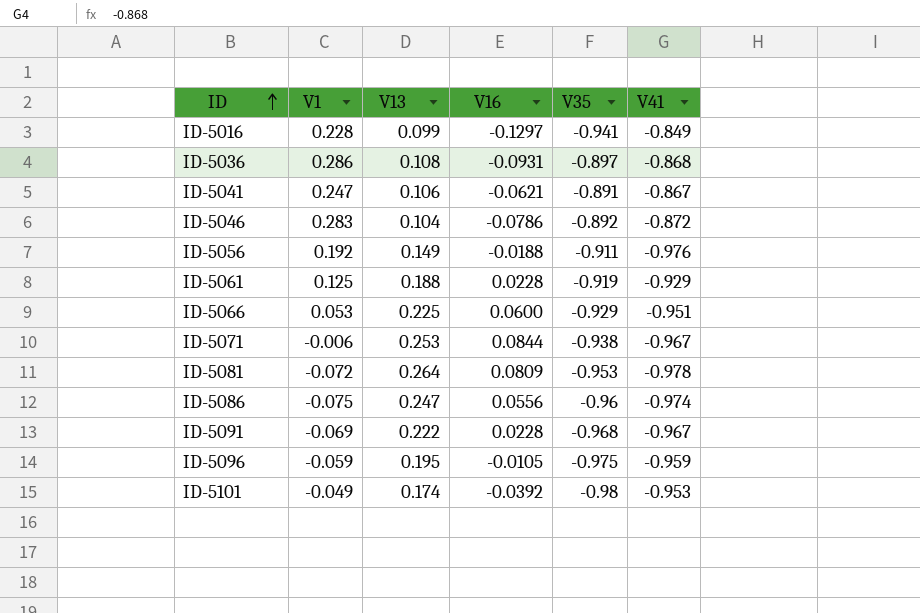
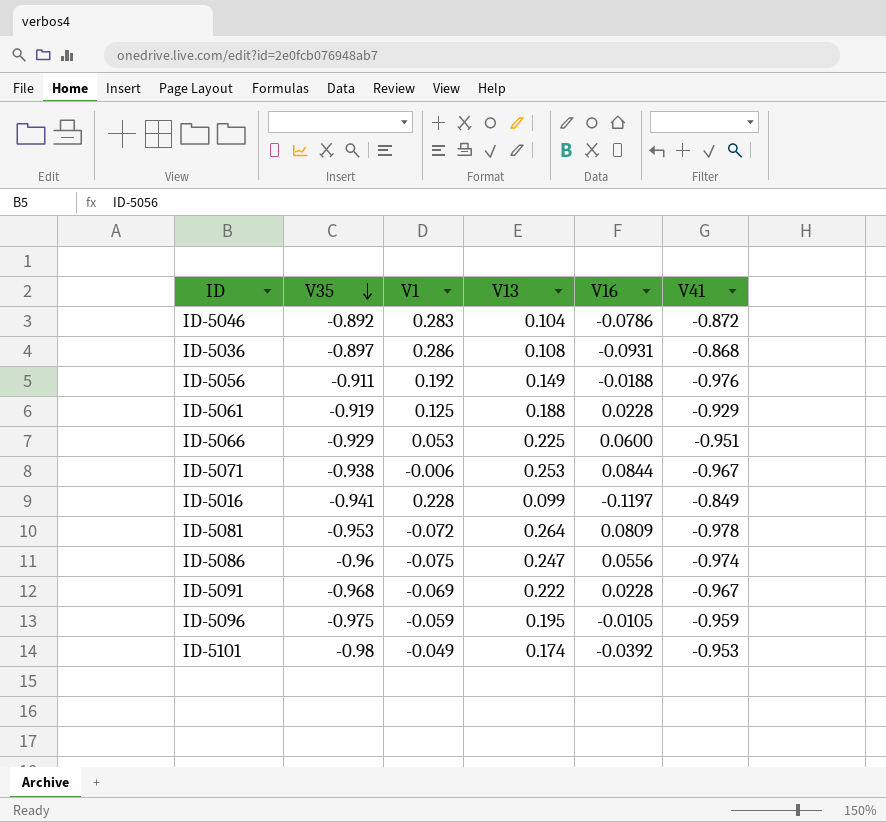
row order: ID ascending -> V35 descending
column V35 | position: 5 -> 2
row ID-5041: 0.247 | 0.106 | -0.0621 | -0.891 | -0.867 -> none
ID-5016 | V16: -0.1297 -> -0.1197

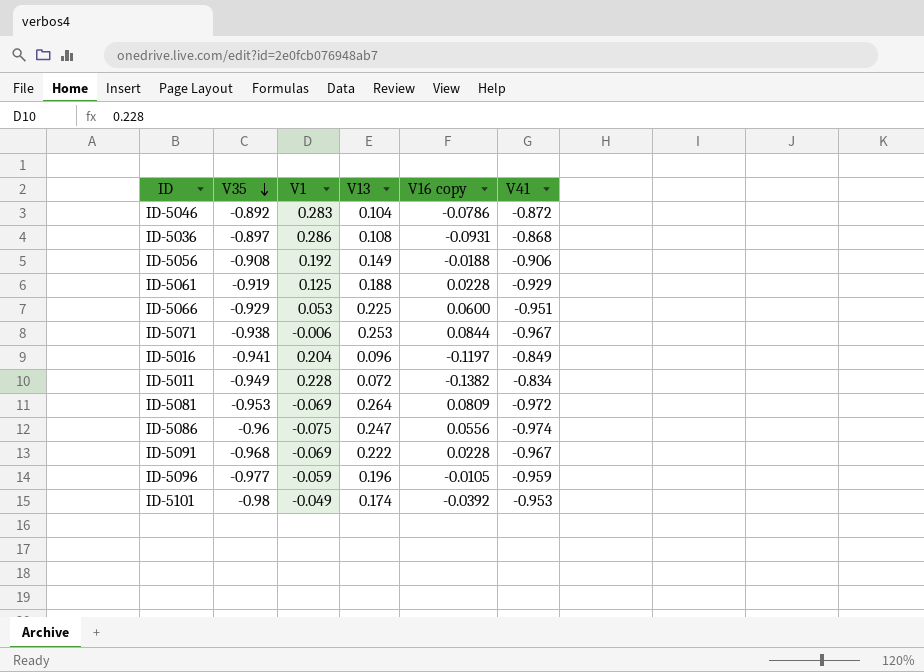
column name: V16 -> V16 copy
ID-5056 | V35: -0.911 -> -0.908
ID-5056 | V41: -0.976 -> -0.906
ID-5016 | V1: 0.228 -> 0.204
ID-5016 | V13: 0.099 -> 0.096
row ID-5011: none -> -0.949 | 0.228 | 0.072 | -0.1382 | -0.834
ID-5081 | V1: -0.072 -> -0.069
ID-5081 | V41: -0.978 -> -0.972
ID-5096 | V35: -0.975 -> -0.977
ID-5096 | V13: 0.195 -> 0.196

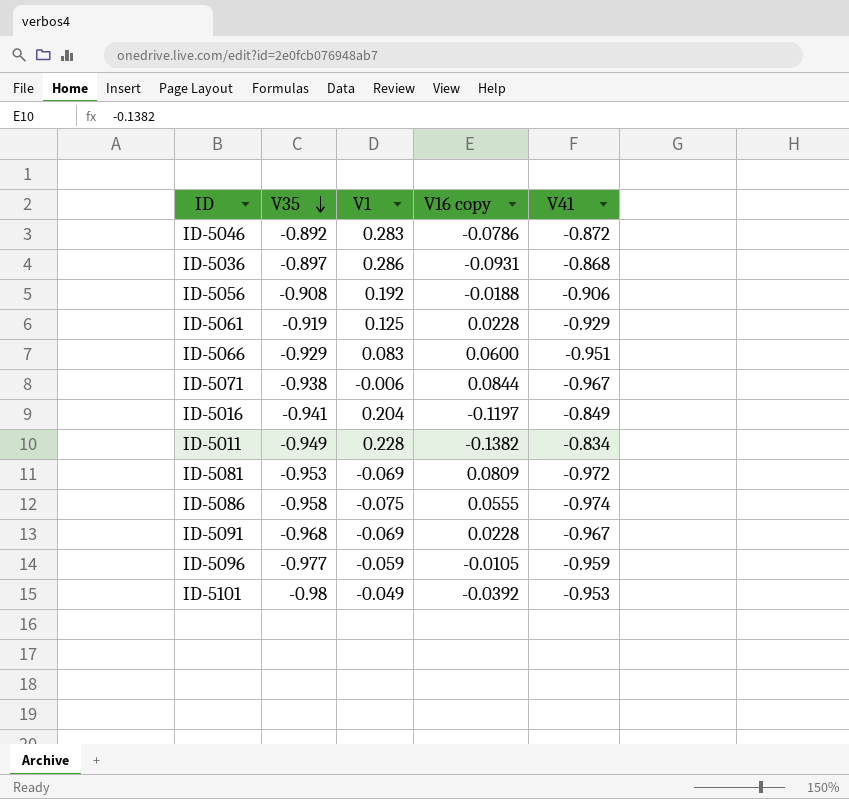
column V13 | position: 4 -> none
ID-5066 | V1: 0.053 -> 0.083
ID-5086 | V35: -0.96 -> -0.958
ID-5086 | V16 copy: 0.0556 -> 0.0555

